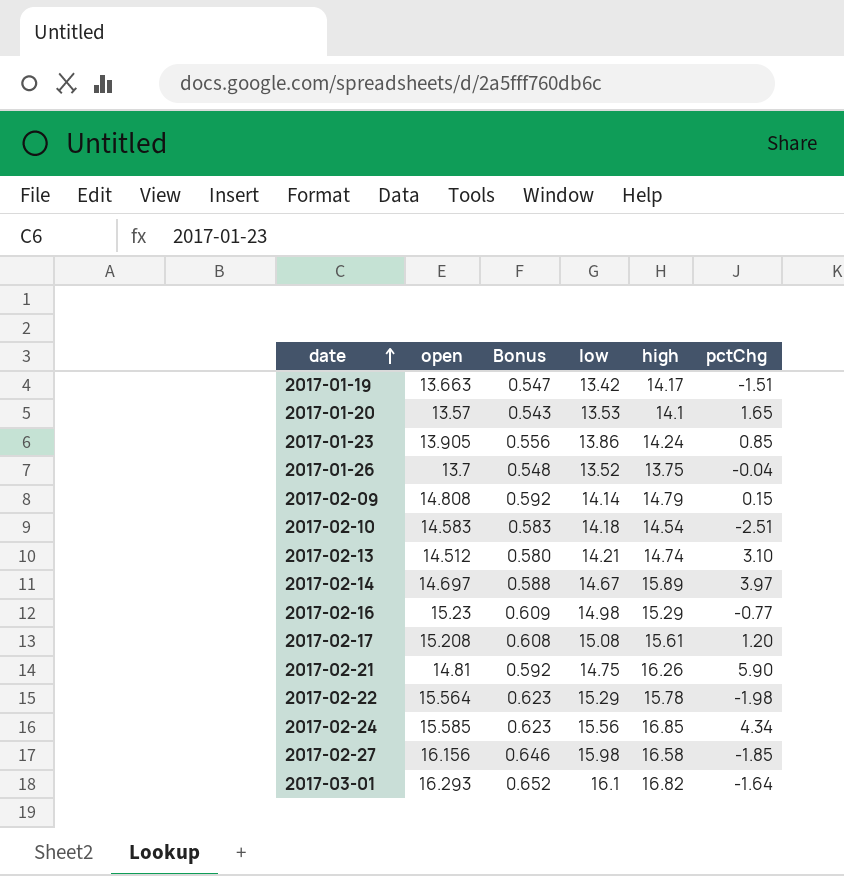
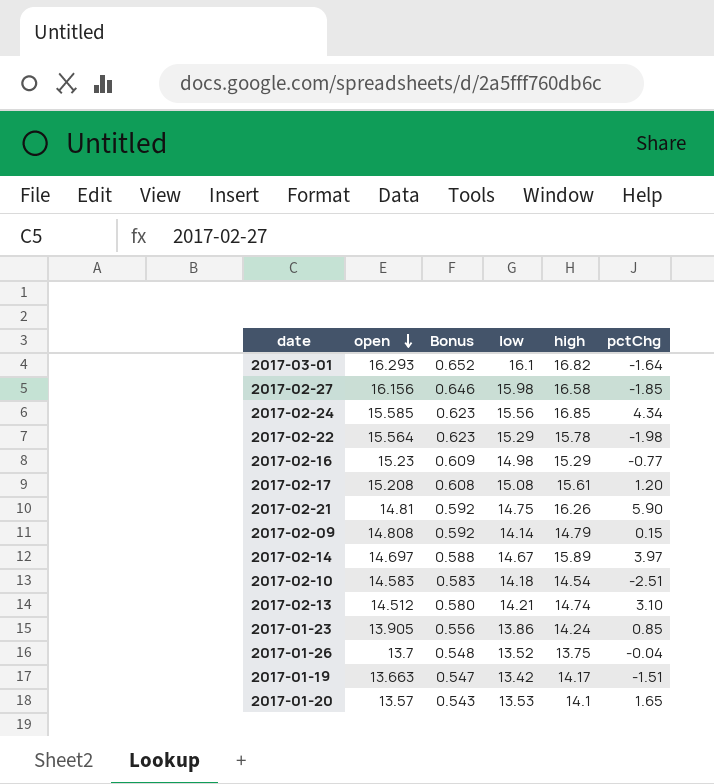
row order: date ascending -> open descending

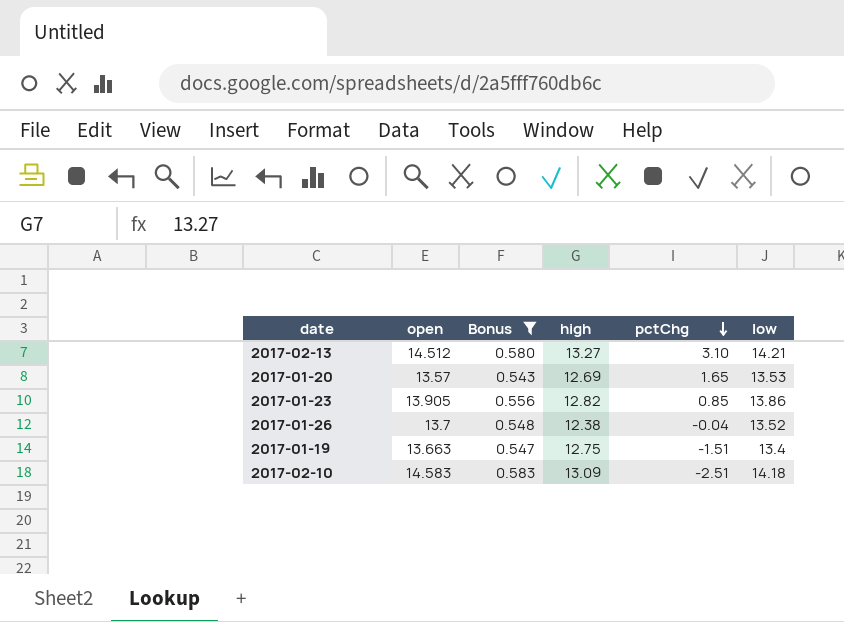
filter: none -> Bonus <= 0.583
row order: open descending -> pctChg descending
column low | position: 4 -> 6
2017-02-13 | high: 14.74 -> 13.27
2017-01-20 | high: 14.1 -> 12.69
2017-01-23 | high: 14.24 -> 12.82
2017-01-26 | high: 13.75 -> 12.38
2017-01-19 | high: 14.17 -> 12.75
2017-01-19 | low: 13.42 -> 13.4
2017-02-10 | high: 14.54 -> 13.09

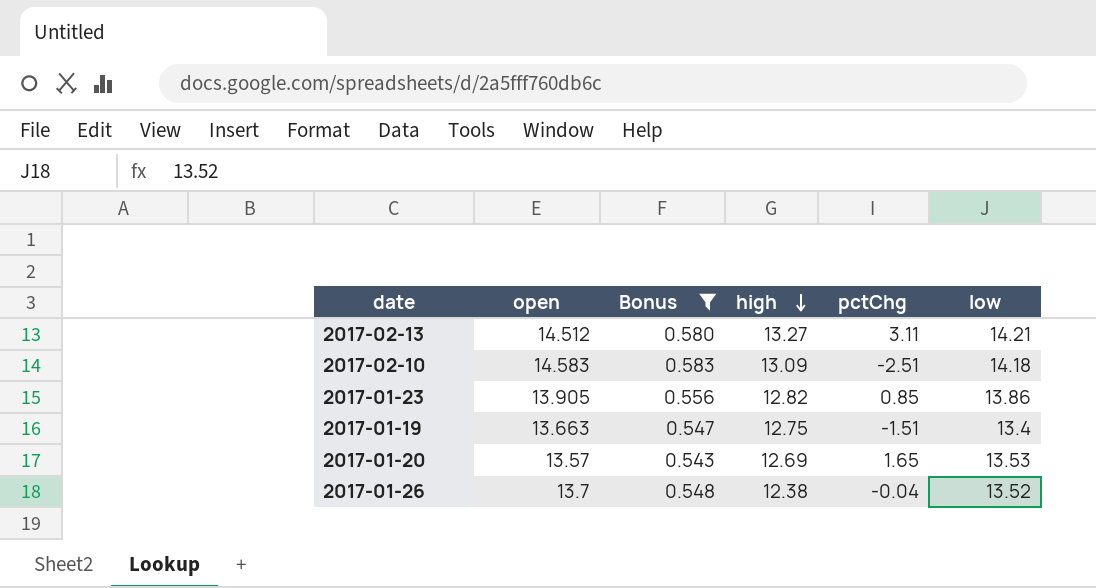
row order: pctChg descending -> high descending
2017-02-13 | pctChg: 3.10 -> 3.11

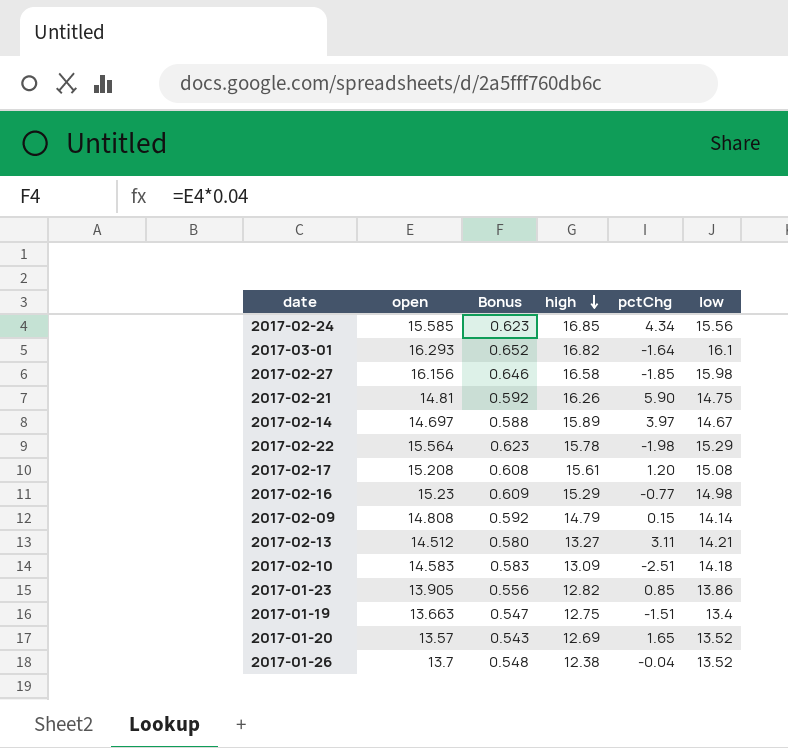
filter: Bonus <= 0.583 -> none
2017-01-20 | low: 13.53 -> 13.52

